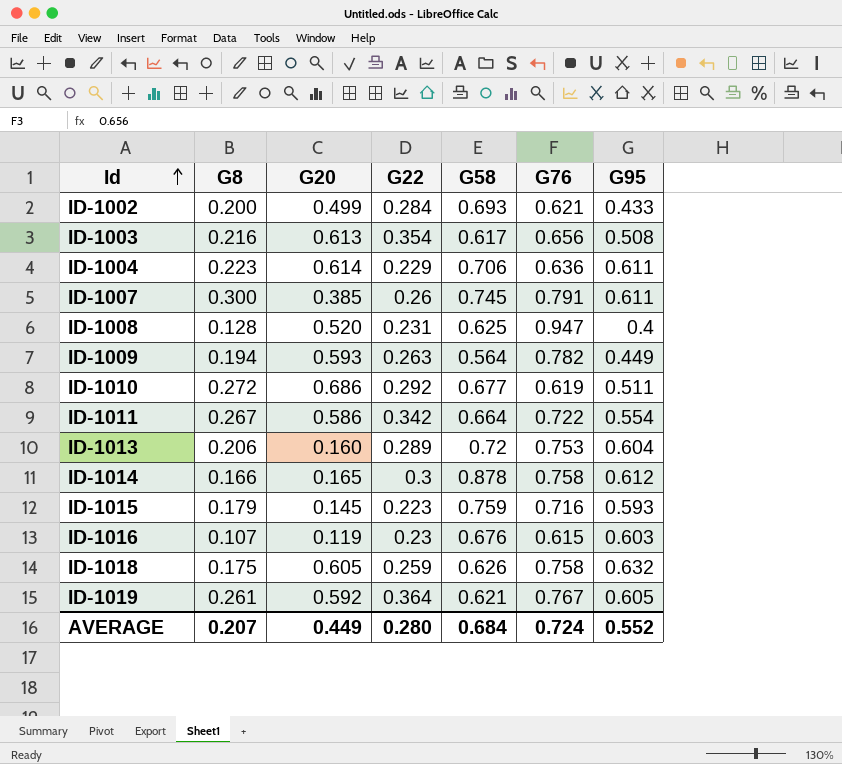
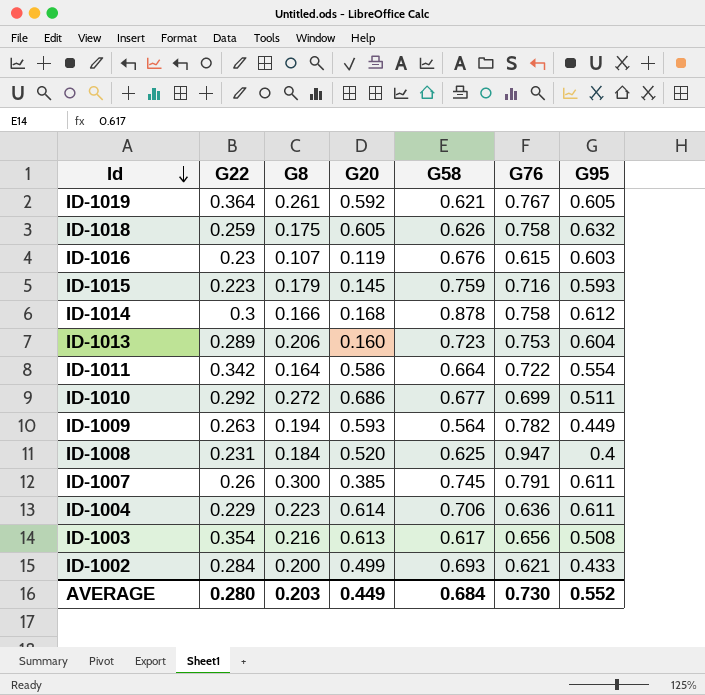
row order: Id ascending -> Id descending
column G22 | position: 4 -> 2
ID-1014 | G20: 0.165 -> 0.168
ID-1013 | G58: 0.72 -> 0.723
ID-1011 | G8: 0.267 -> 0.164
ID-1010 | G76: 0.619 -> 0.699
ID-1008 | G8: 0.128 -> 0.184
AVERAGE | G8: 0.207 -> 0.203
AVERAGE | G76: 0.724 -> 0.730

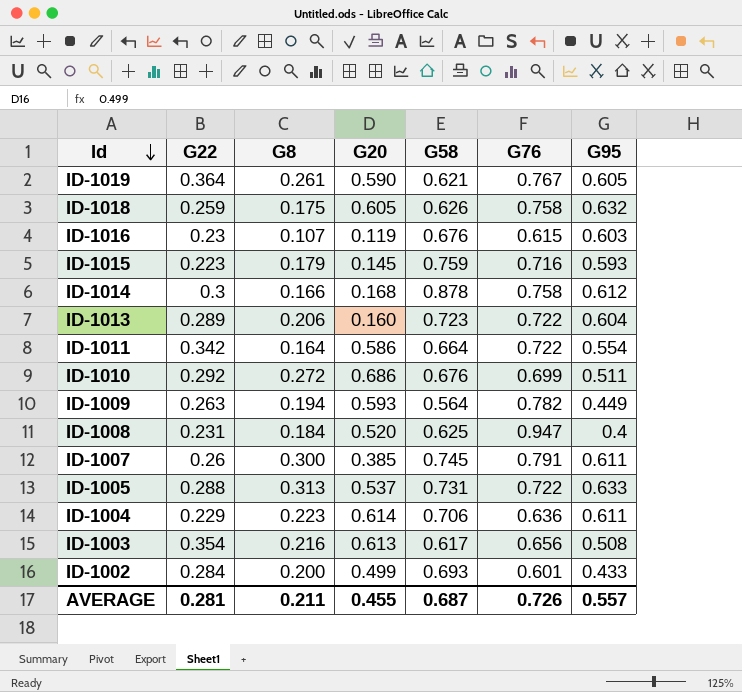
ID-1019 | G20: 0.592 -> 0.590
ID-1013 | G76: 0.753 -> 0.722
ID-1010 | G58: 0.677 -> 0.676
row ID-1005: none -> 0.288 | 0.313 | 0.537 | 0.731 | 0.722 | 0.633
ID-1002 | G76: 0.621 -> 0.601
AVERAGE | G22: 0.280 -> 0.281
AVERAGE | G8: 0.203 -> 0.211
AVERAGE | G20: 0.449 -> 0.455
AVERAGE | G58: 0.684 -> 0.687
AVERAGE | G76: 0.730 -> 0.726
AVERAGE | G95: 0.552 -> 0.557

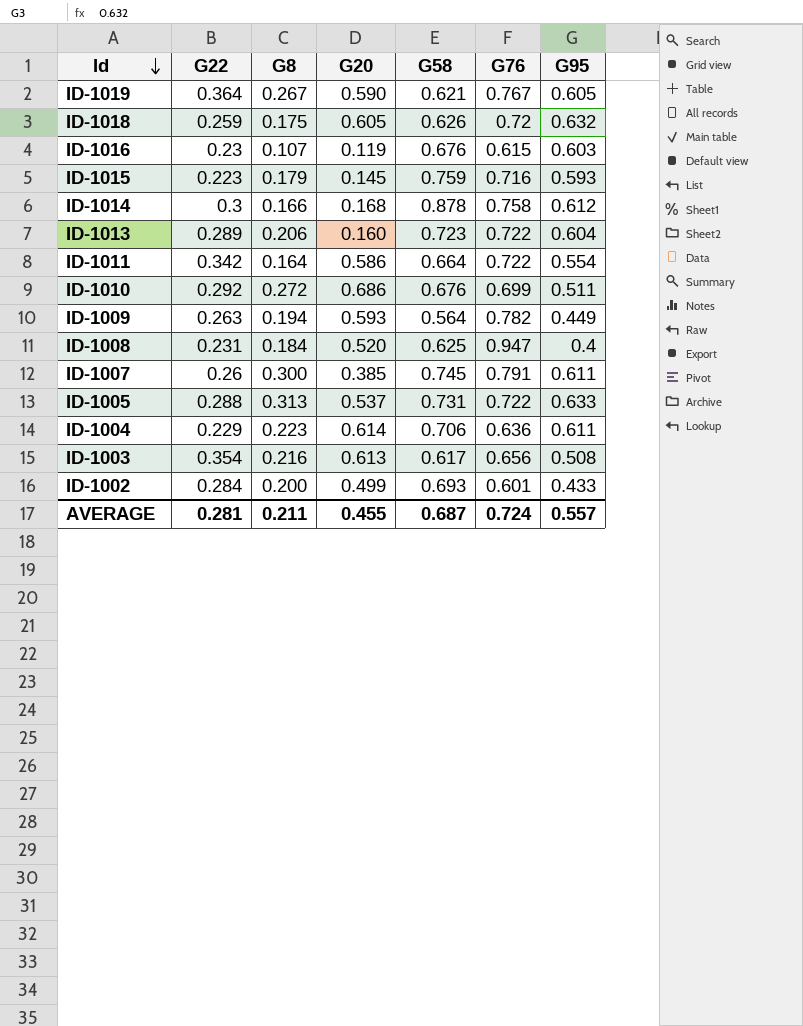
ID-1019 | G8: 0.261 -> 0.267
ID-1018 | G76: 0.758 -> 0.72
AVERAGE | G76: 0.726 -> 0.724

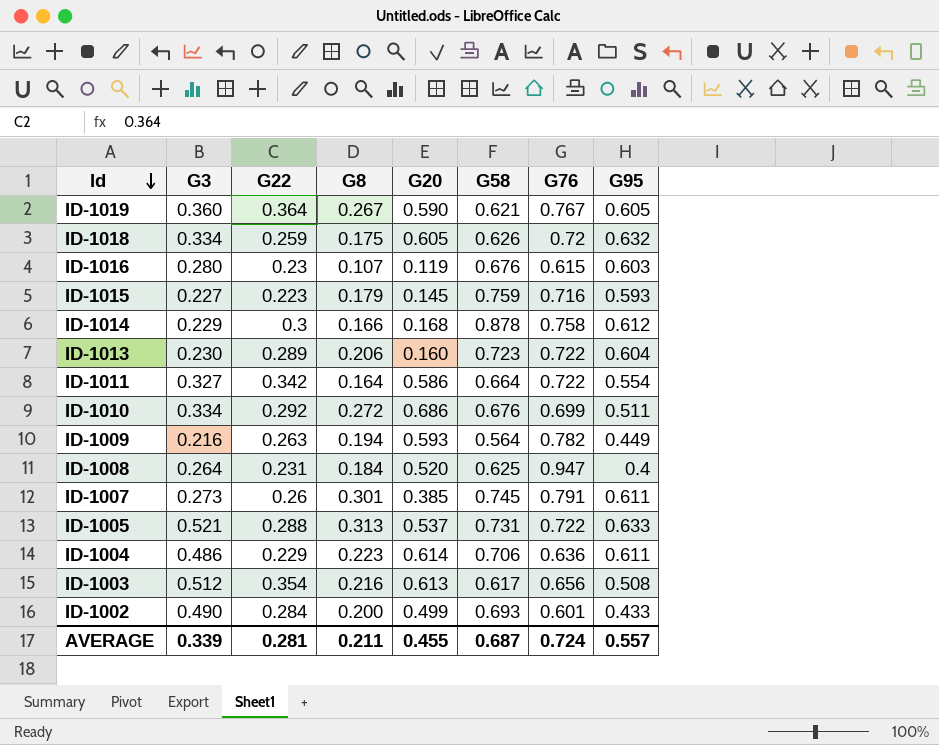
column G3 | position: none -> 2
ID-1007 | G8: 0.300 -> 0.301

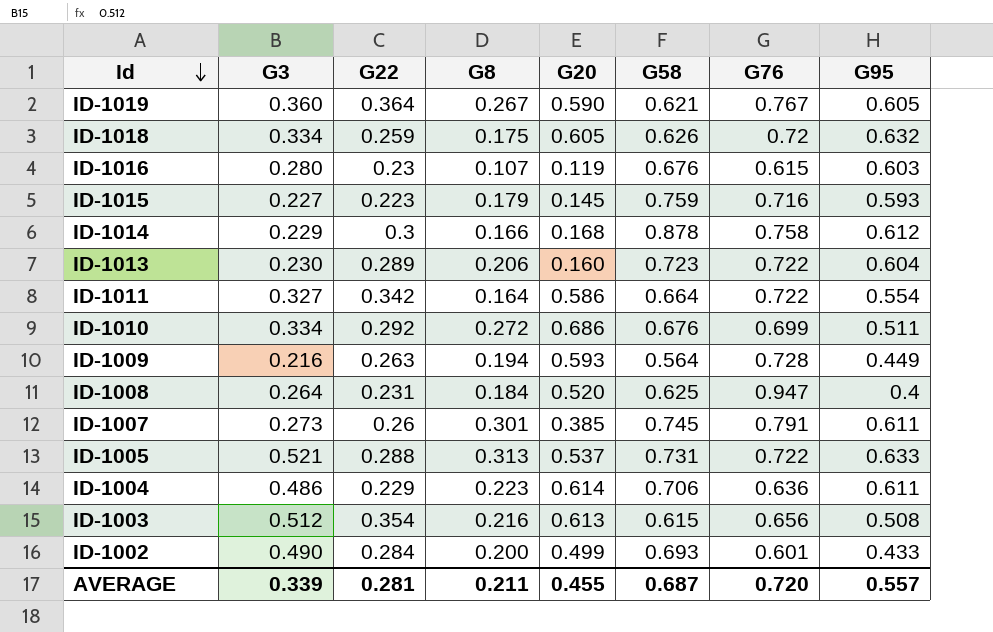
ID-1009 | G76: 0.782 -> 0.728
ID-1003 | G58: 0.617 -> 0.615
AVERAGE | G76: 0.724 -> 0.720

